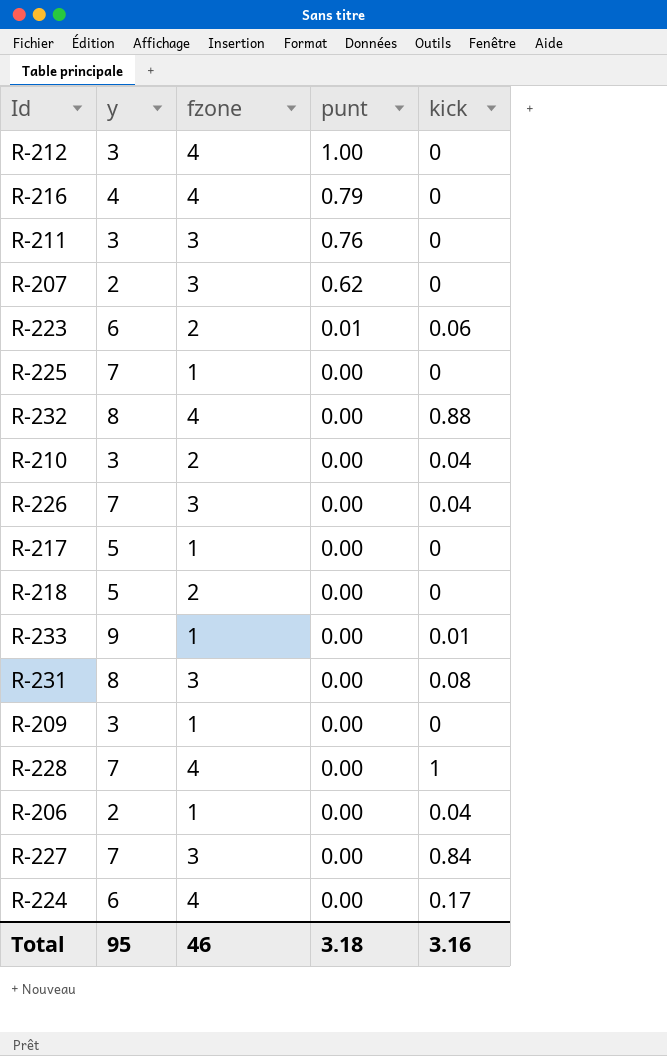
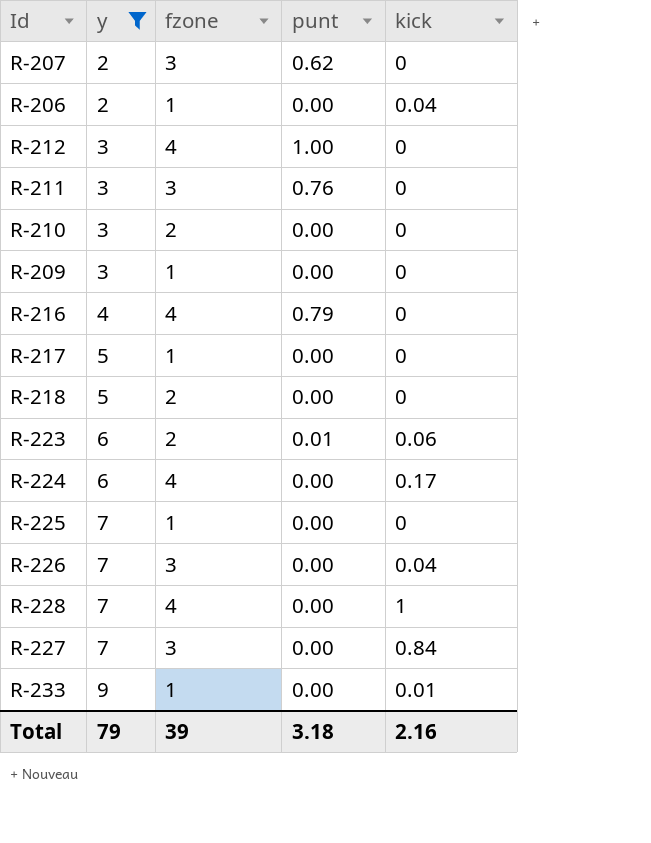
filter: none -> y != 8
row order: punt descending -> y ascending
R-210 | kick: 0.04 -> 0
Total | y: 95 -> 79
Total | fzone: 46 -> 39
Total | kick: 3.16 -> 2.16

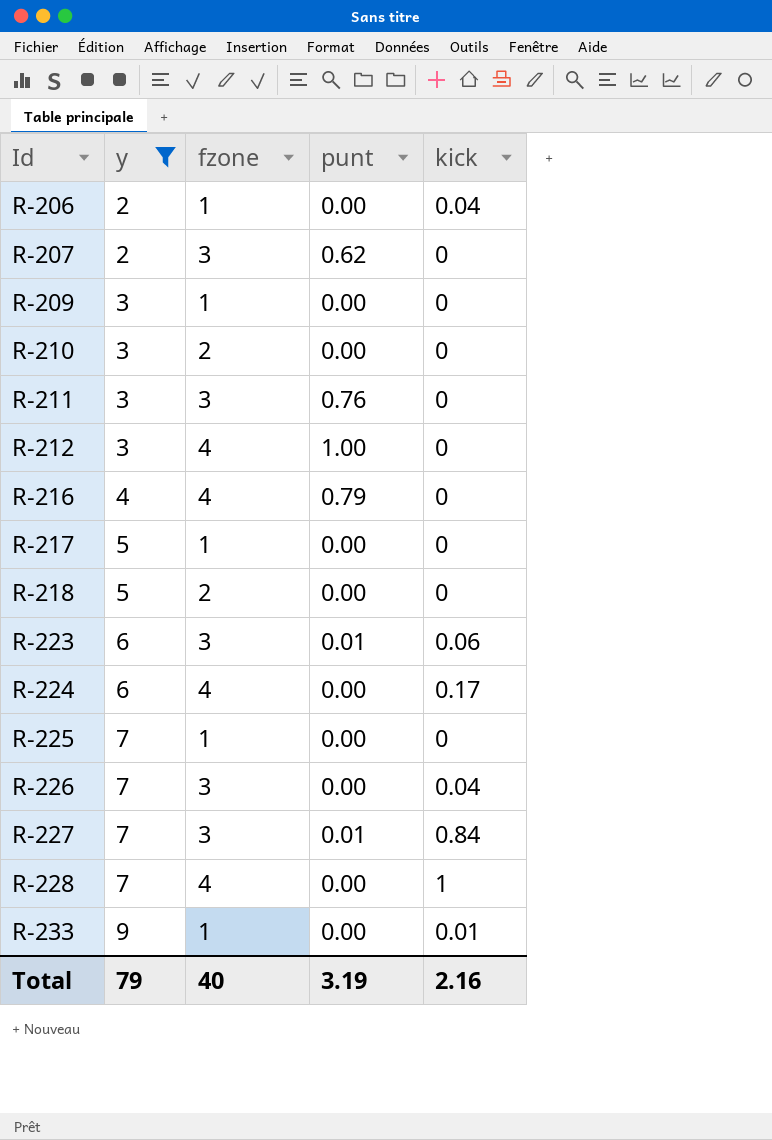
row order: y ascending -> Id ascending
R-223 | fzone: 2 -> 3
R-227 | punt: 0.00 -> 0.01
Total | fzone: 39 -> 40
Total | punt: 3.18 -> 3.19

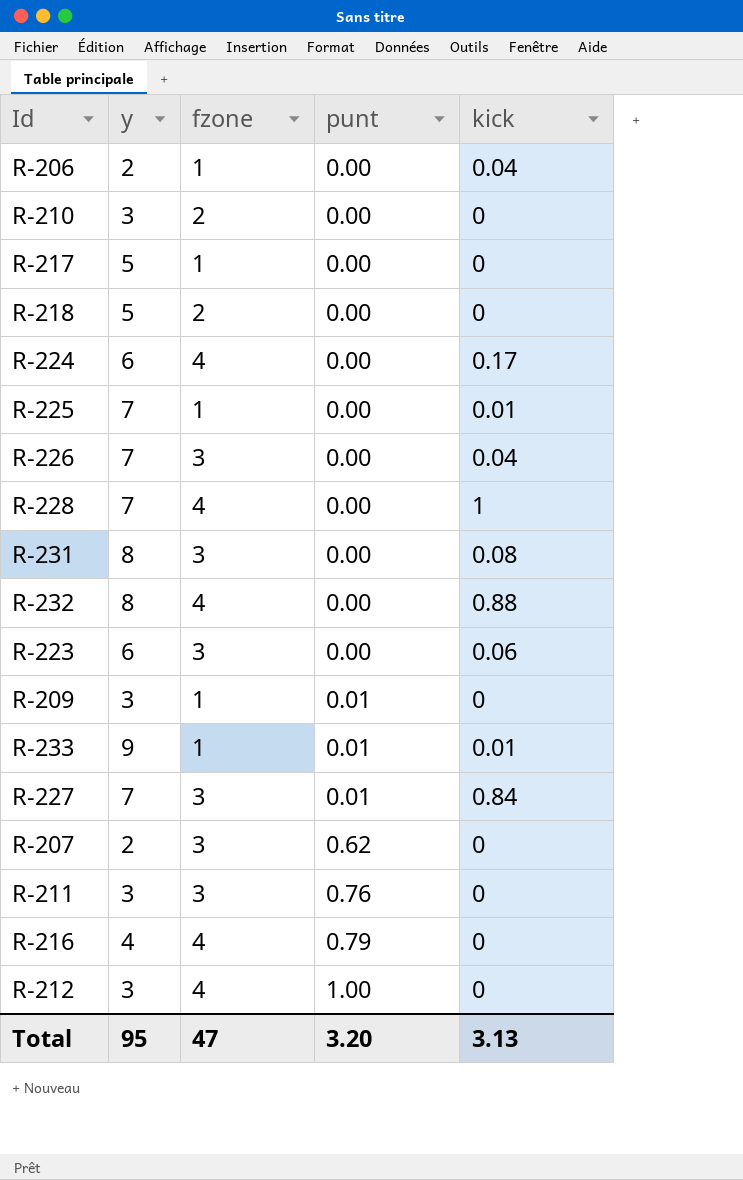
filter: y != 8 -> none
row order: Id ascending -> punt ascending
R-225 | kick: 0 -> 0.01
R-223 | punt: 0.01 -> 0.00
R-209 | punt: 0.00 -> 0.01
R-233 | punt: 0.00 -> 0.01
Total | y: 79 -> 95
Total | fzone: 40 -> 47
Total | punt: 3.19 -> 3.20
Total | kick: 2.16 -> 3.13

